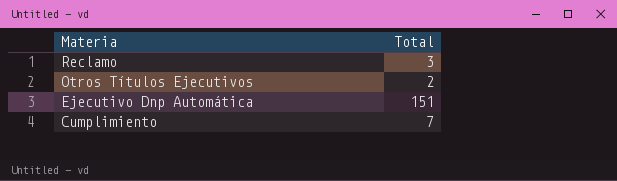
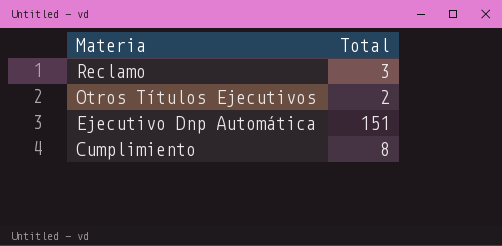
Cumplimiento | Total: 7 -> 8

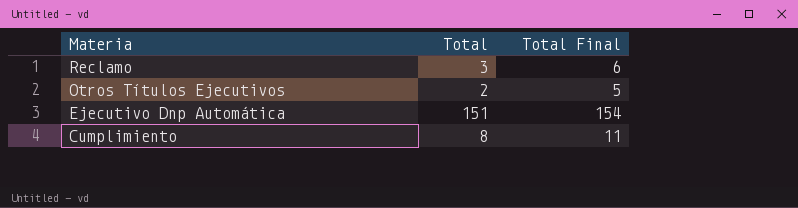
column Total Final | formula: none -> [Total] + 3

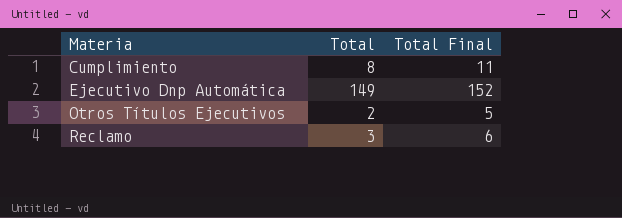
row order: Materia descending -> Materia ascending
Ejecutivo Dnp Automática | Total: 151 -> 149
Ejecutivo Dnp Automática | Total Final: 154 -> 152

